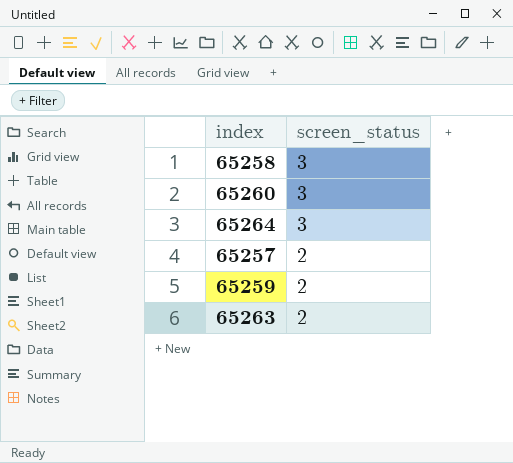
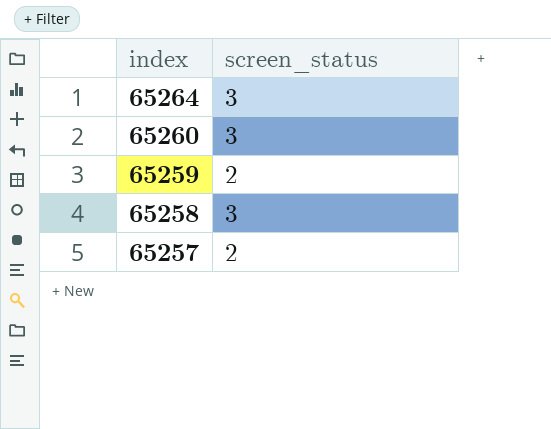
row order: screen_status descending -> index descending
row 65263: 2 -> none

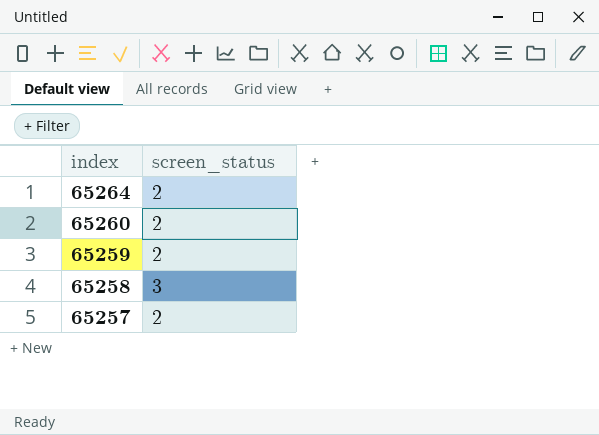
65264 | screen_status: 3 -> 2
65260 | screen_status: 3 -> 2

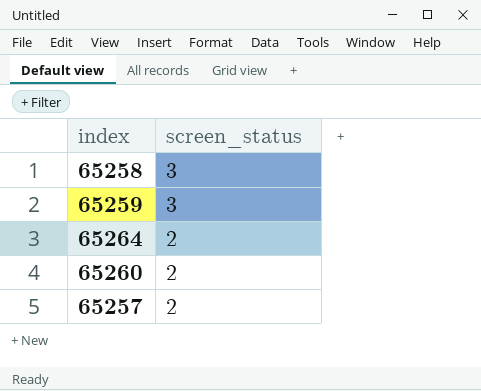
row order: index descending -> screen_status descending
65259 | screen_status: 2 -> 3

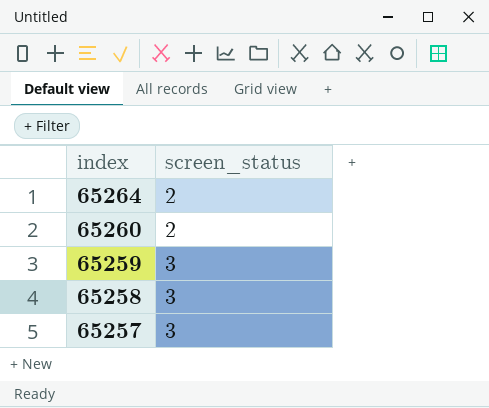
row order: screen_status descending -> index descending
65257 | screen_status: 2 -> 3

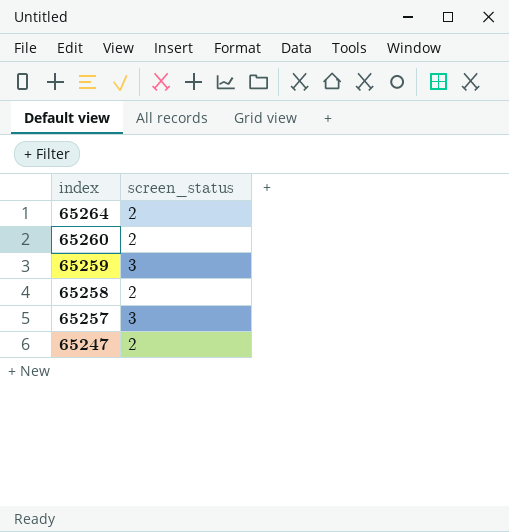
65258 | screen_status: 3 -> 2
row 65247: none -> 2

